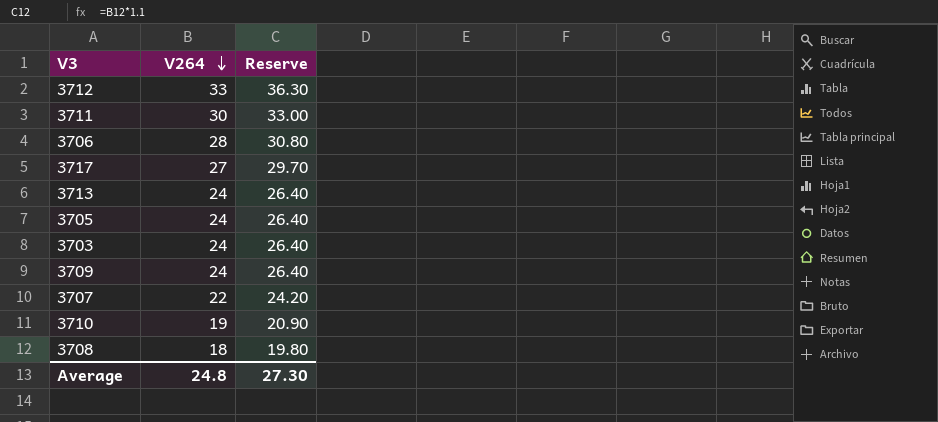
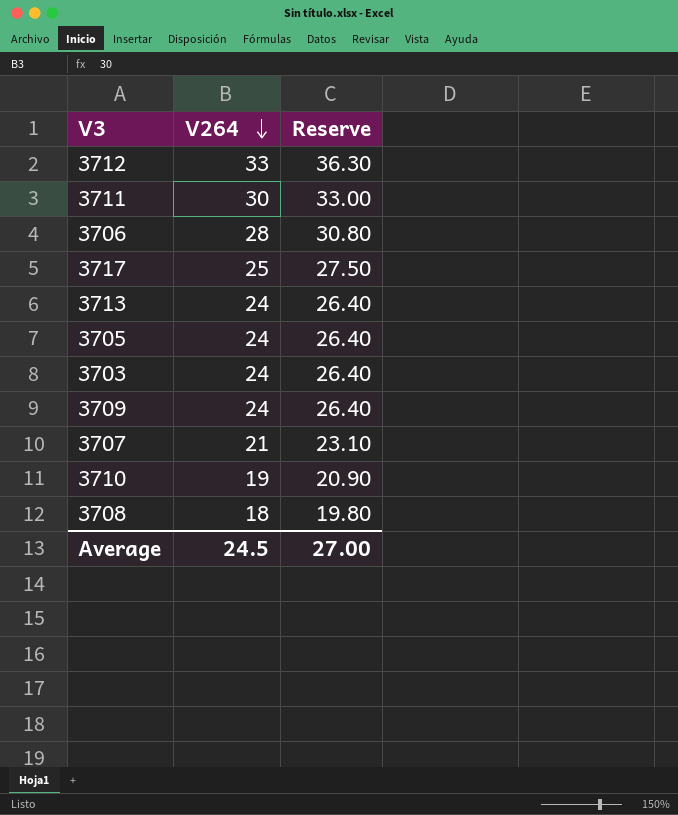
3717 | V264: 27 -> 25
3717 | Reserve: 29.70 -> 27.50
3707 | V264: 22 -> 21
3707 | Reserve: 24.20 -> 23.10
Average | V264: 24.8 -> 24.5
Average | Reserve: 27.30 -> 27.00

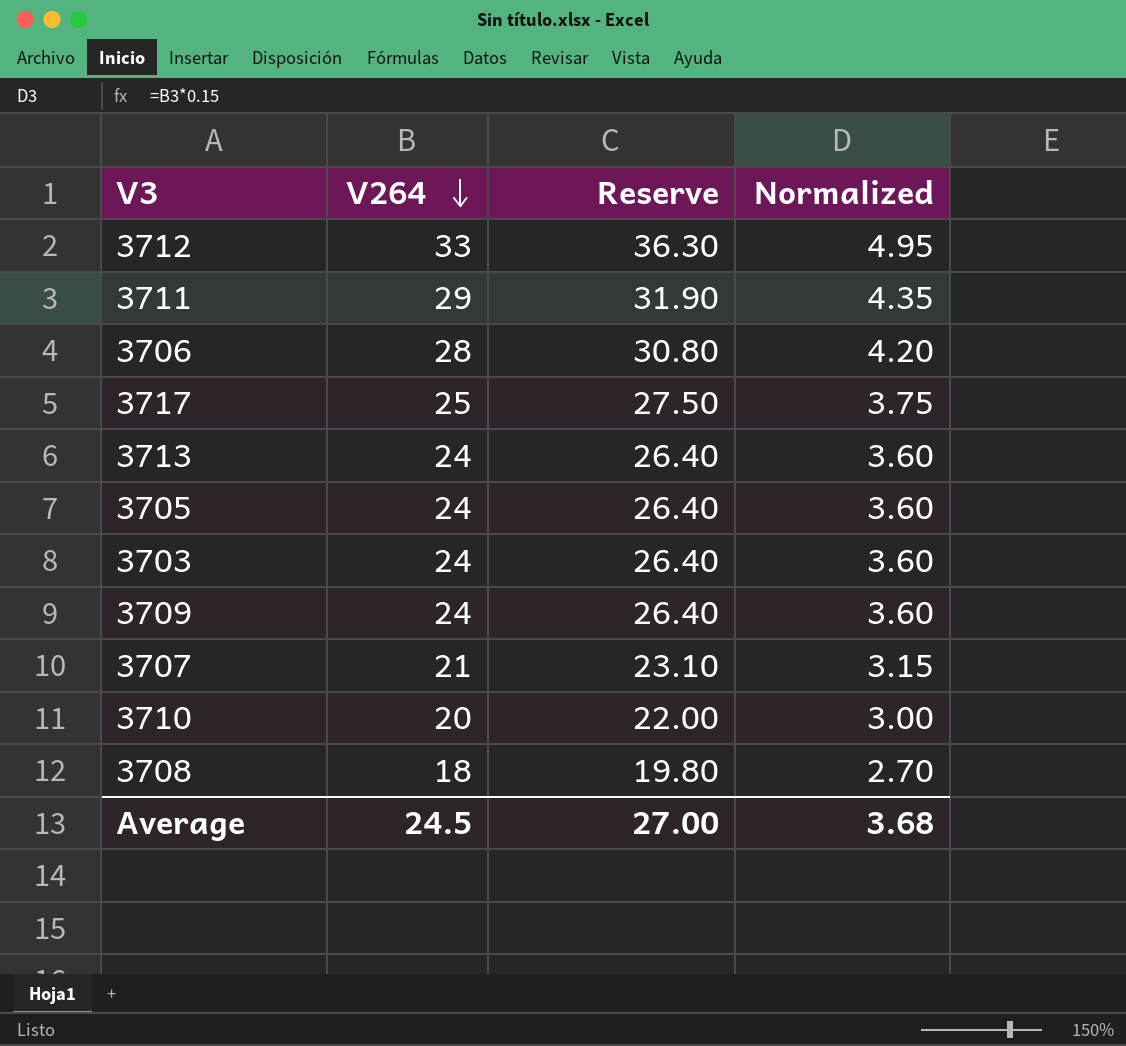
column Normalized | formula: none -> [V264] * 0.15
3711 | V264: 30 -> 29
3711 | Reserve: 33.00 -> 31.90
3710 | V264: 19 -> 20
3710 | Reserve: 20.90 -> 22.00

